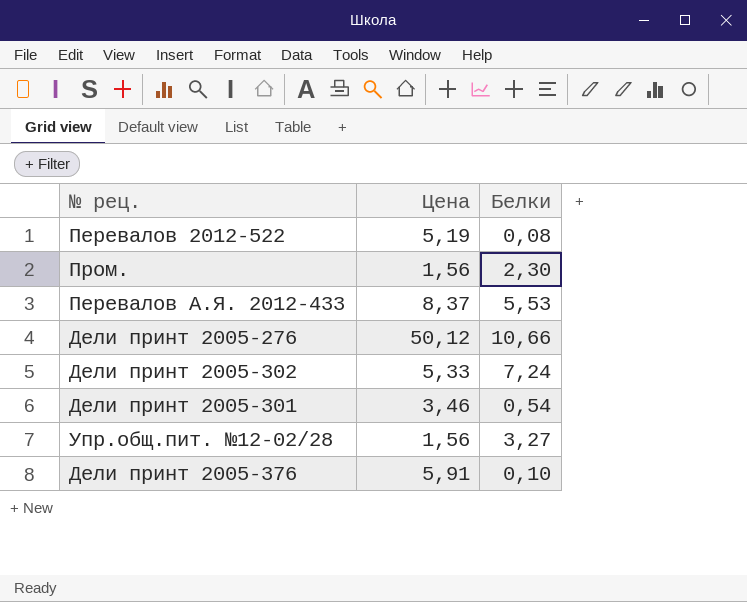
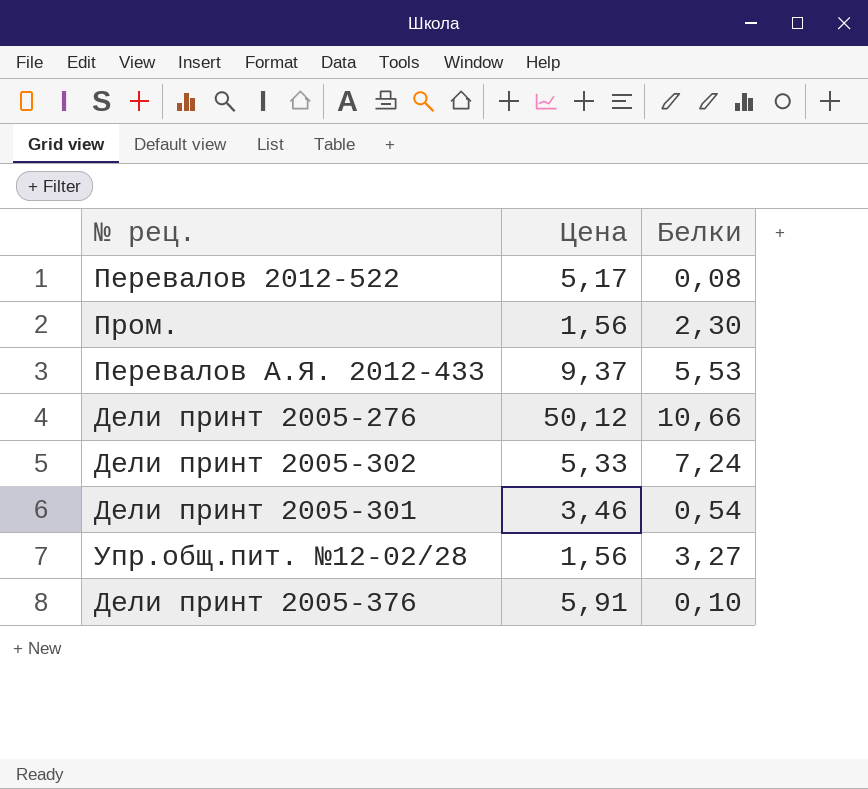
Перевалов 2012-522 | Цена: 5,19 -> 5,17
Перевалов А.Я. 2012-433 | Цена: 8,37 -> 9,37

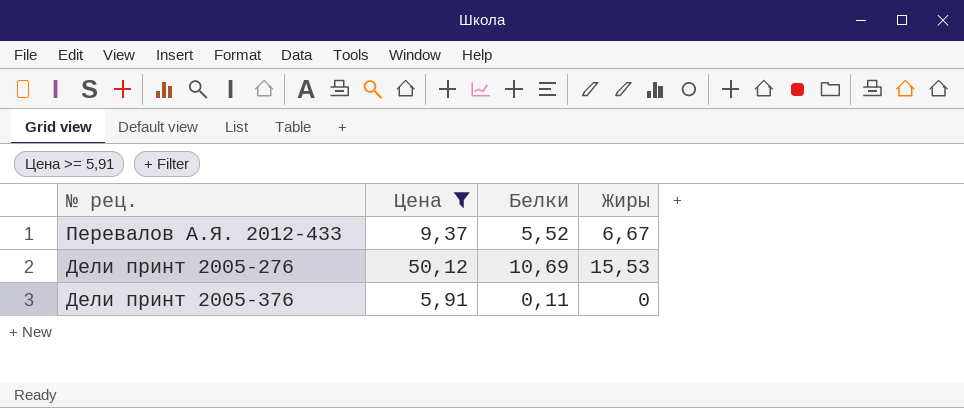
filter: none -> Цена >= 5,91
column Жиры | position: none -> 4
Перевалов А.Я. 2012-433 | Белки: 5,53 -> 5,52
Дели принт 2005-276 | Белки: 10,66 -> 10,69
Дели принт 2005-376 | Белки: 0,10 -> 0,11

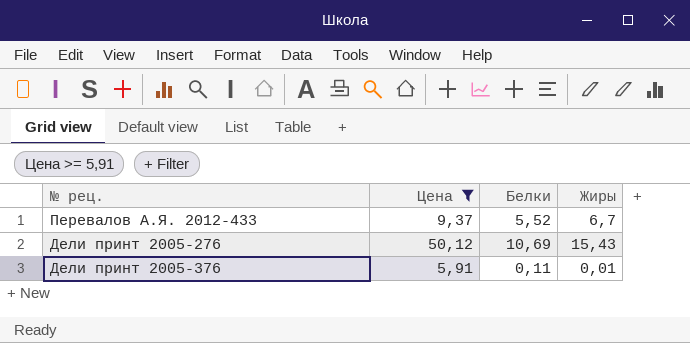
Перевалов А.Я. 2012-433 | Жиры: 6,67 -> 6,7
Дели принт 2005-276 | Жиры: 15,53 -> 15,43
Дели принт 2005-376 | Жиры: 0 -> 0,01

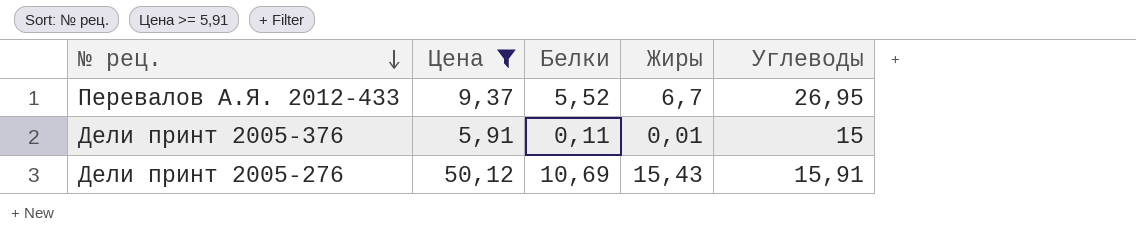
row order: none -> № рец. descending
column Углеводы | position: none -> 5

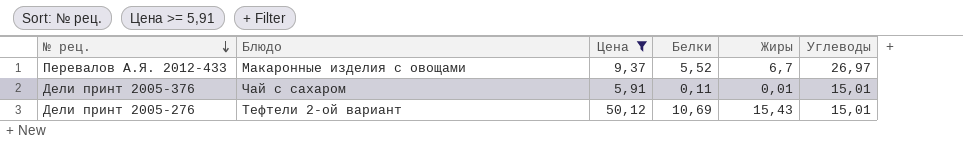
column Блюдо | position: none -> 2
Перевалов А.Я. 2012-433 | Углеводы: 26,95 -> 26,97
Дели принт 2005-376 | Углеводы: 15 -> 15,01
Дели принт 2005-276 | Углеводы: 15,91 -> 15,01

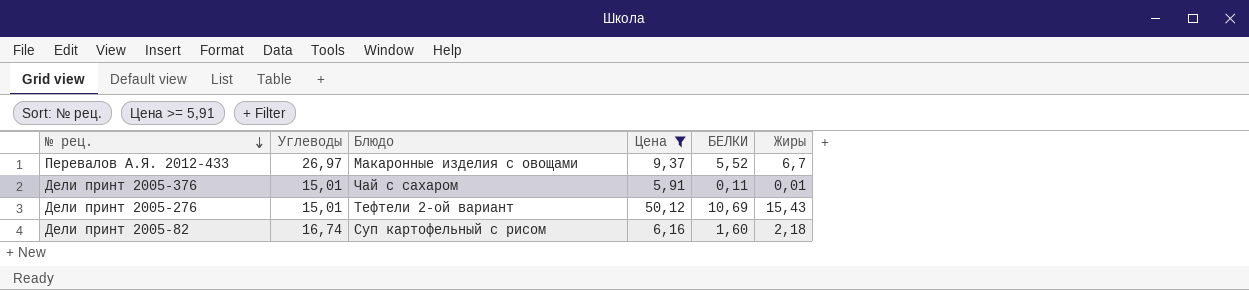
column Углеводы | position: 6 -> 2
column name: Белки -> БЕЛКИ
row Дели принт 2005-82: none -> 16,74 | Суп картофельный с рисом | 6,16 | 1,60 | 2,18

